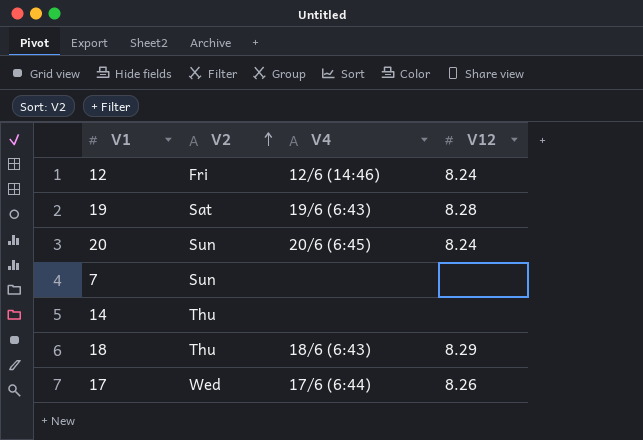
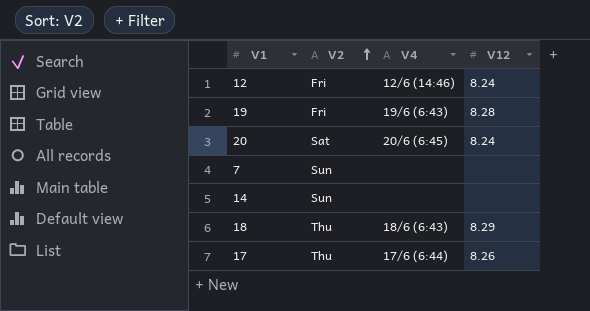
19 | V2: Sat -> Fri
20 | V2: Sun -> Sat
14 | V2: Thu -> Sun
17 | V2: Wed -> Thu

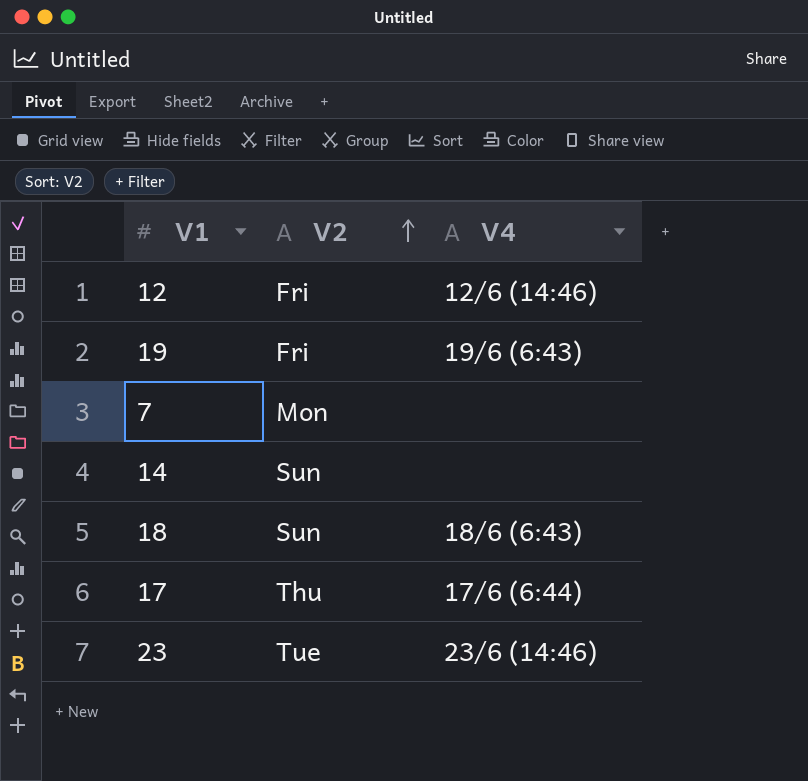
column V12 | position: 4 -> none
row 20: Sat | 20/6 (6:45) | 8.24 -> none
7 | V2: Sun -> Mon
18 | V2: Thu -> Sun
row 23: none -> Tue | 23/6 (14:46)

